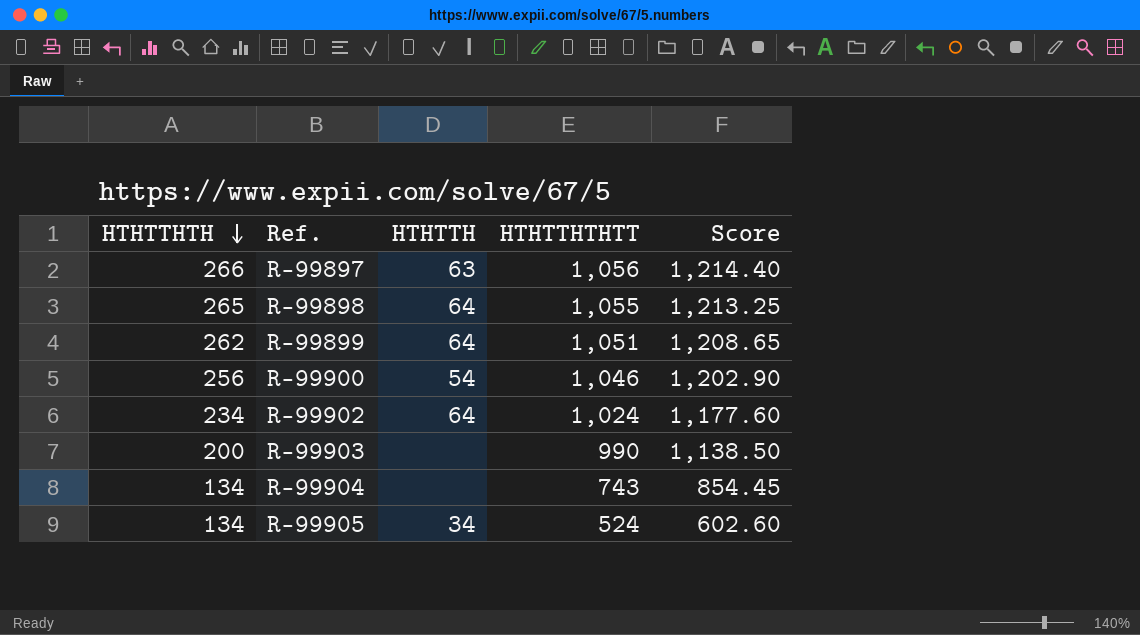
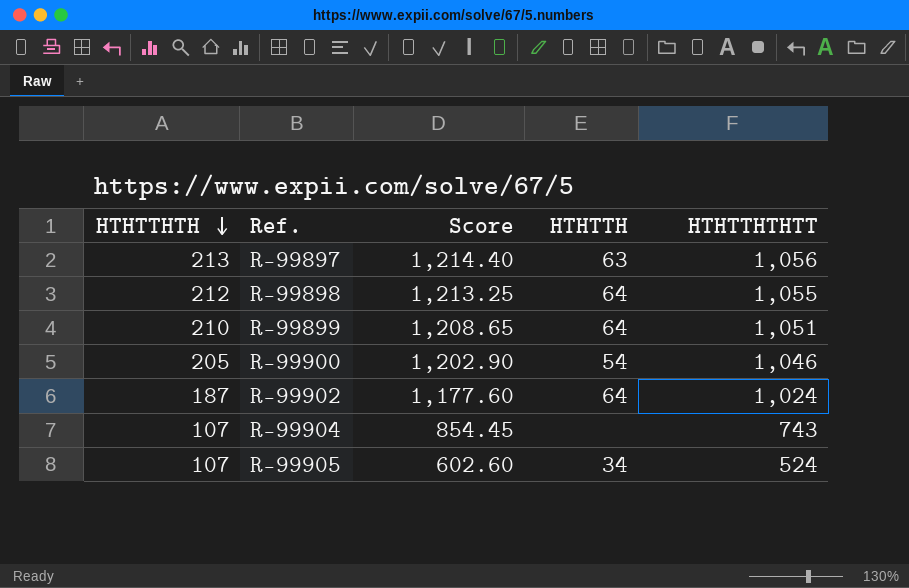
column Score | position: 5 -> 3
row R-99903: 200 | none | 990 | 1,138.50 -> none
R-99897 | HTHTTHTH: 266 -> 213
R-99898 | HTHTTHTH: 265 -> 212
R-99899 | HTHTTHTH: 262 -> 210
R-99900 | HTHTTHTH: 256 -> 205
R-99902 | HTHTTHTH: 234 -> 187
R-99904 | HTHTTHTH: 134 -> 107
R-99905 | HTHTTHTH: 134 -> 107

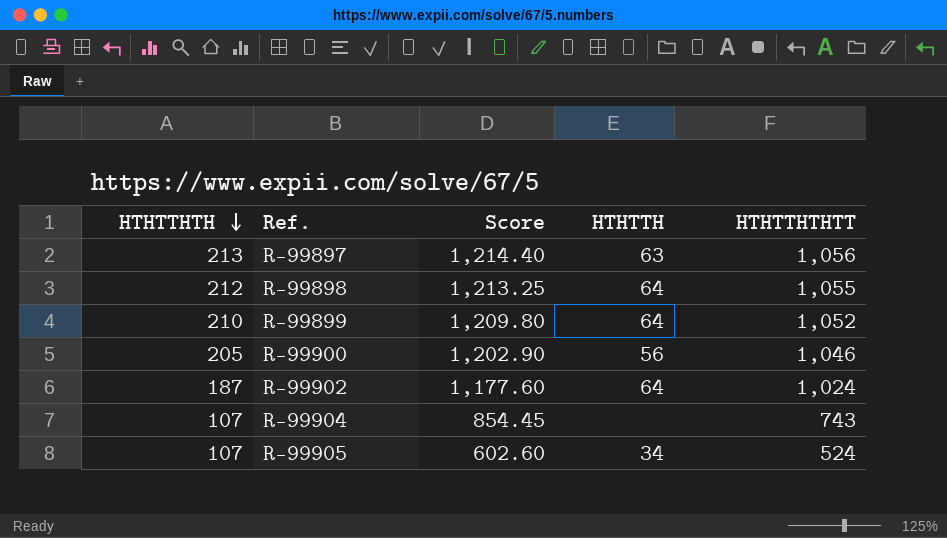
R-99899 | Score: 1,208.65 -> 1,209.80
R-99899 | HTHTTHTHTT: 1,051 -> 1,052
R-99900 | HTHTTH: 54 -> 56

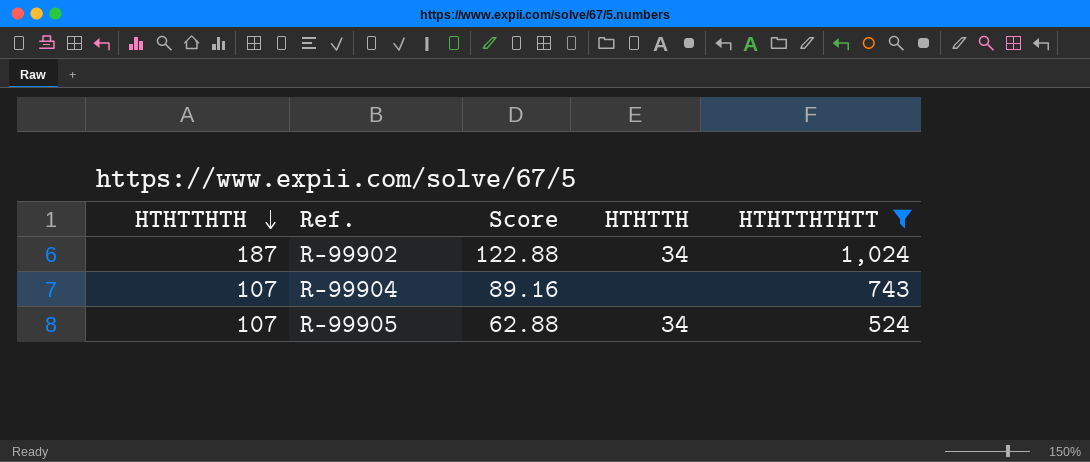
filter: none -> HTHTTHTHTT <= 1,024
column Score | formula: [HTHTTHTHTT] * 1.15 -> [HTHTTHTHTT] * 0.12
R-99902 | HTHTTH: 64 -> 34

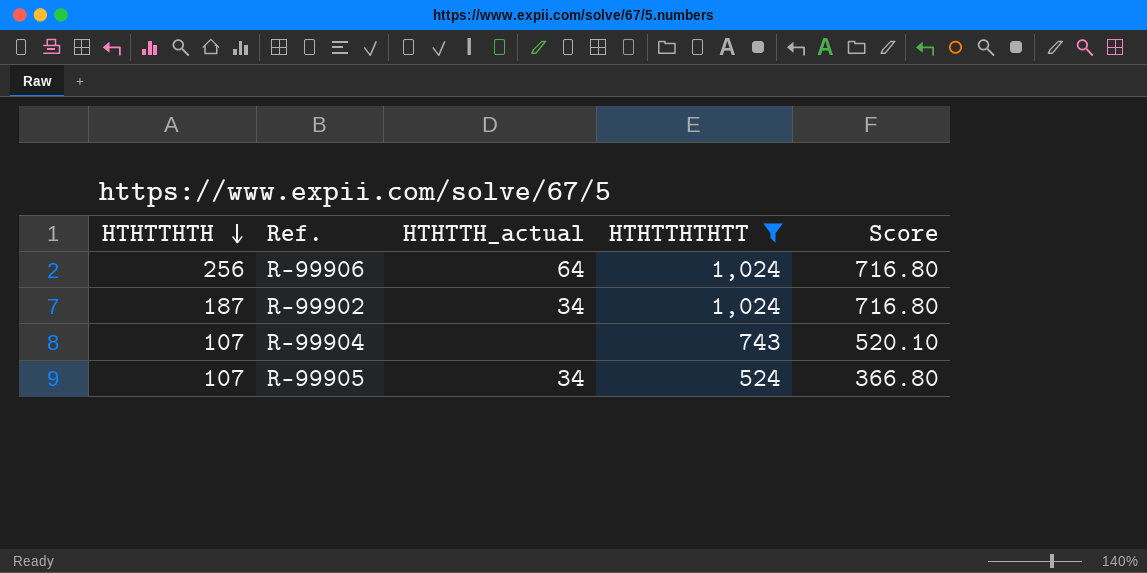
column name: HTHTTH -> HTHTTH_actual
column Score | formula: [HTHTTHTHTT] * 0.12 -> [HTHTTHTHTT] * 0.7
column Score | position: 3 -> 5
row R-99906: none -> 256 | 64 | 1,024 | 716.80

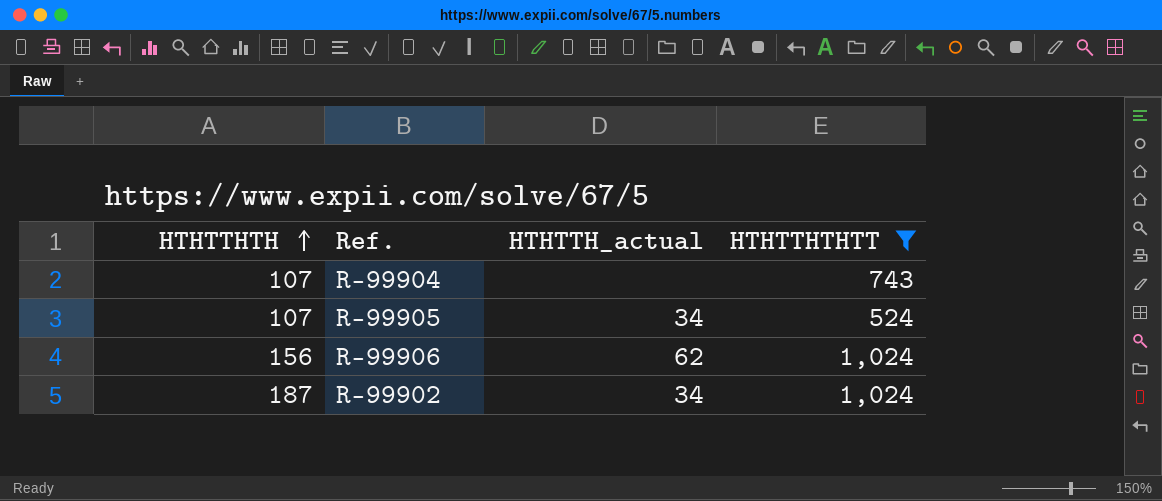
row order: HTHTTHTH descending -> HTHTTHTH ascending
column Score | formula: [HTHTTHTHTT] * 0.7 -> none
R-99906 | HTHTTHTH: 256 -> 156
R-99906 | HTHTTH_actual: 64 -> 62

